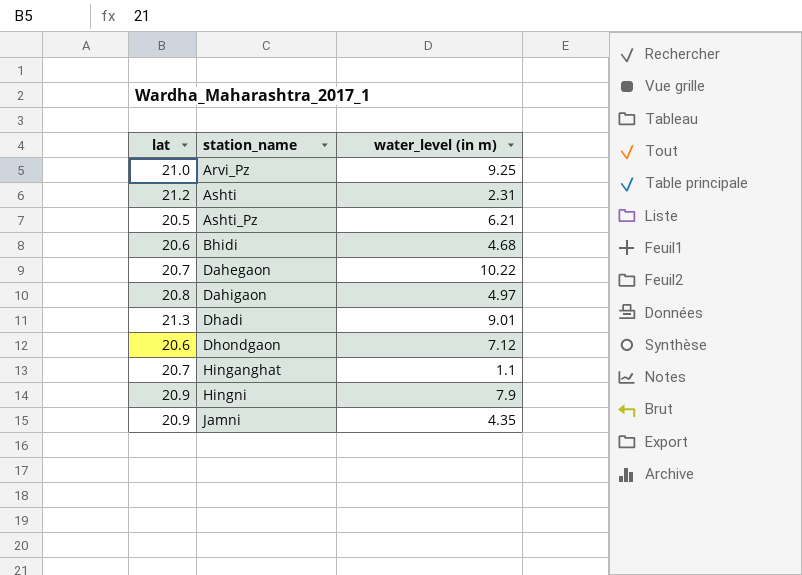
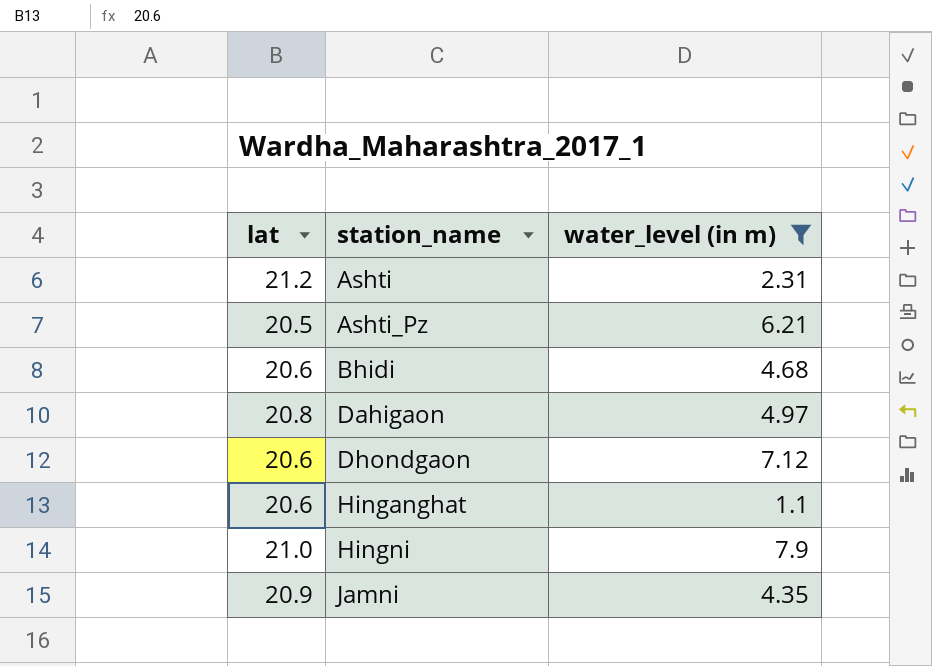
filter: none -> water_level (in m) <= 7.9
Hinganghat | lat: 20.7 -> 20.6
Hingni | lat: 20.9 -> 21.0

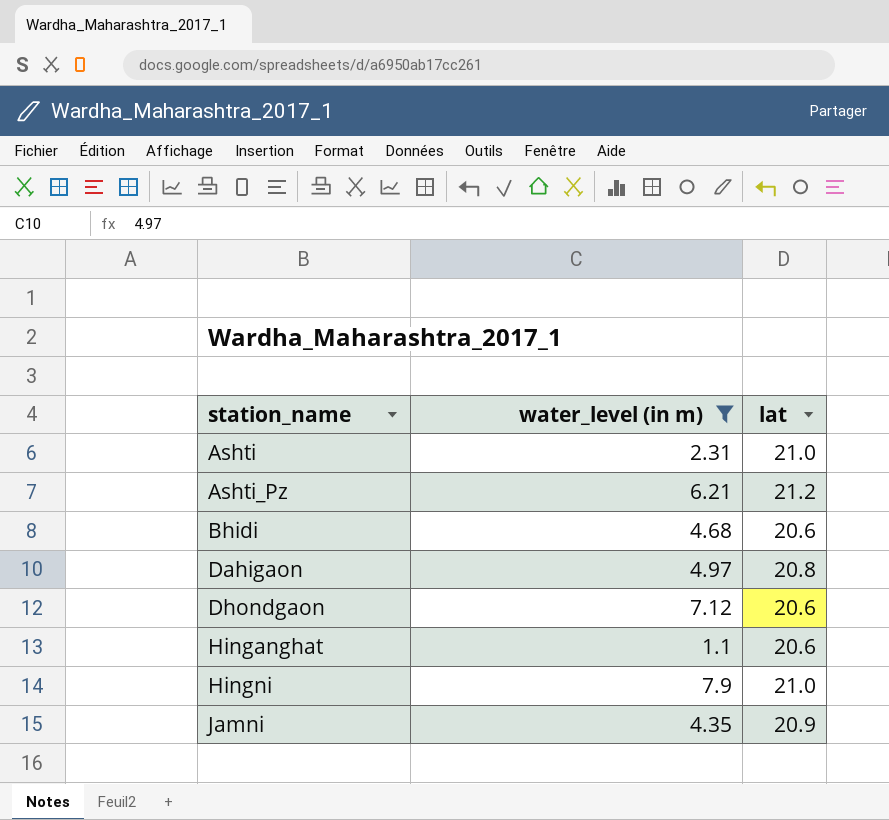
column lat | position: 1 -> 3
Ashti | lat: 21.2 -> 21.0
Ashti_Pz | lat: 20.5 -> 21.2

